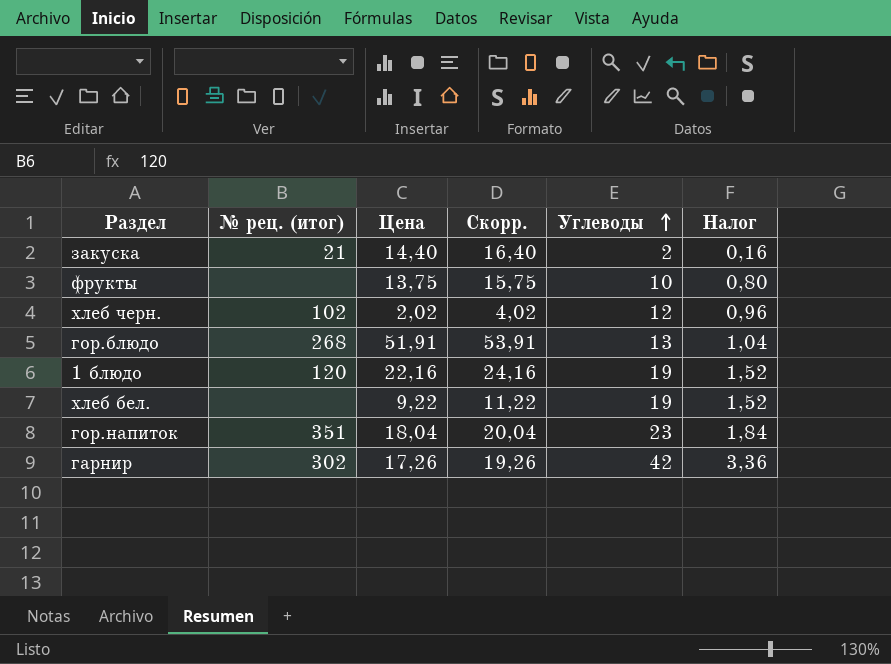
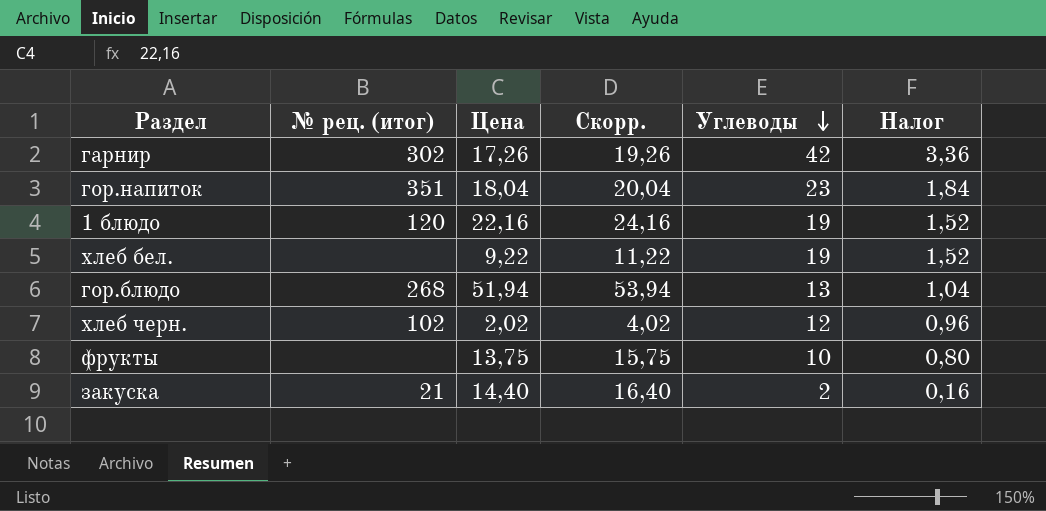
row order: Углеводы ascending -> Углеводы descending
гор.блюдо | Цена: 51,91 -> 51,94
гор.блюдо | Скорр.: 53,91 -> 53,94

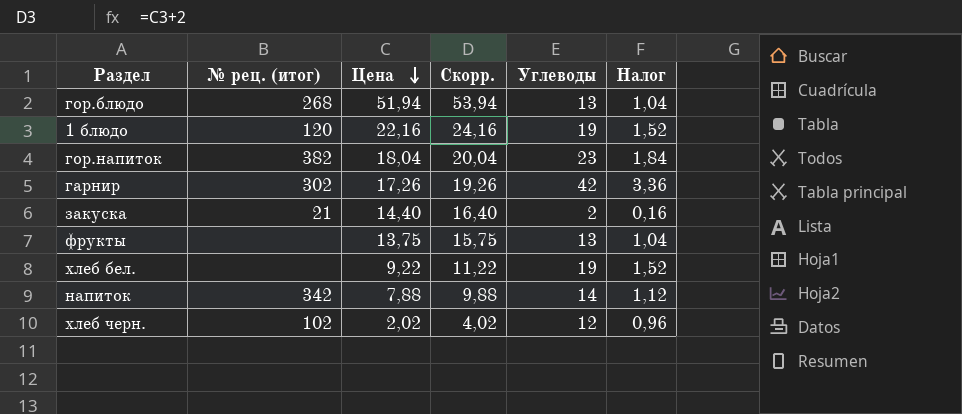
row order: Углеводы descending -> Цена descending
гор.напиток | № рец. (итог): 351 -> 382
фрукты | Углеводы: 10 -> 13
фрукты | Налог: 0,80 -> 1,04
row напиток: none -> 342 | 7,88 | 9,88 | 14 | 1,12

